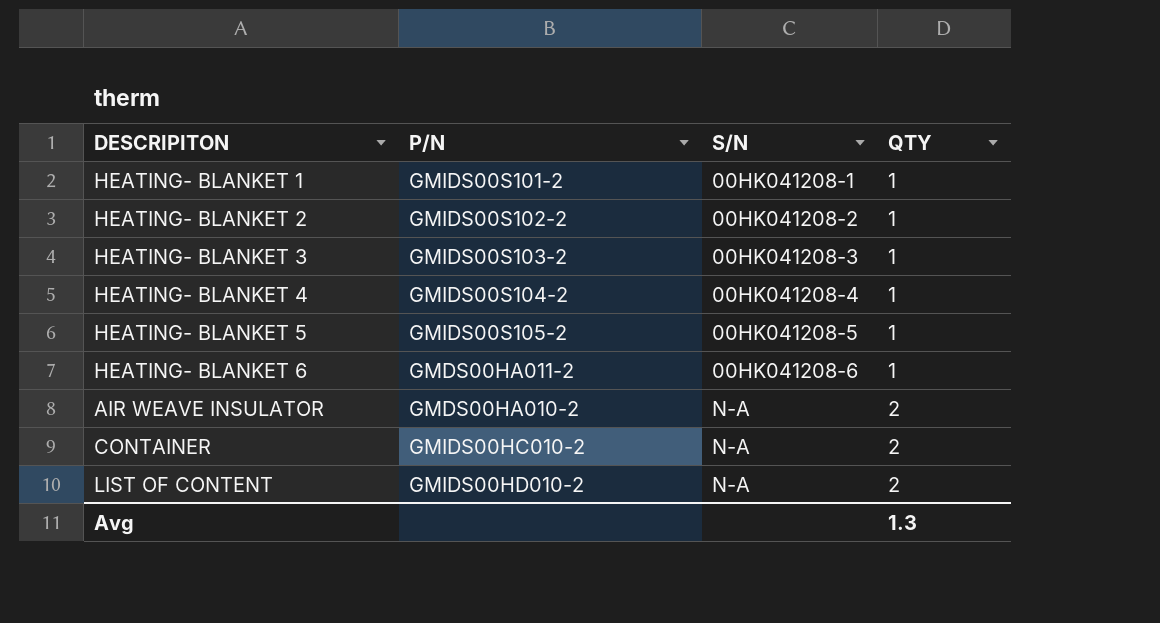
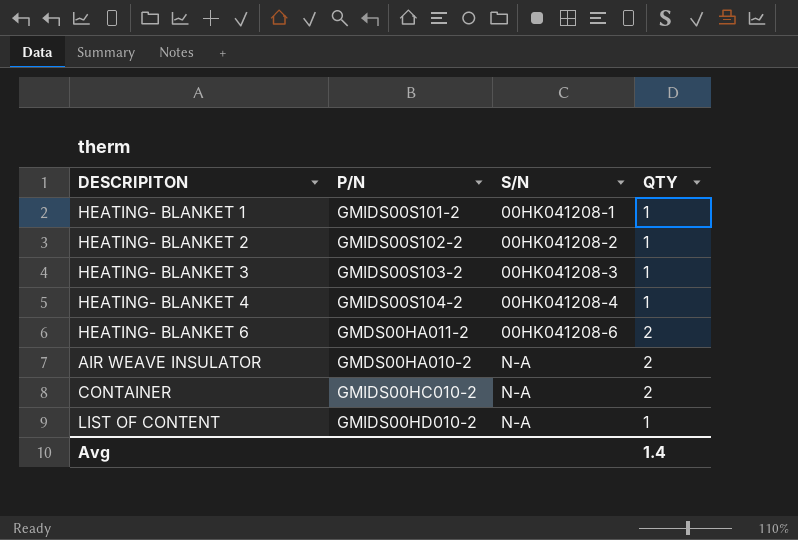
row HEATING- BLANKET 5: GMIDS00S105-2 | 00HK041208-5 | 1 -> none
HEATING- BLANKET 6 | QTY: 1 -> 2
LIST OF CONTENT | QTY: 2 -> 1
Avg | QTY: 1.3 -> 1.4

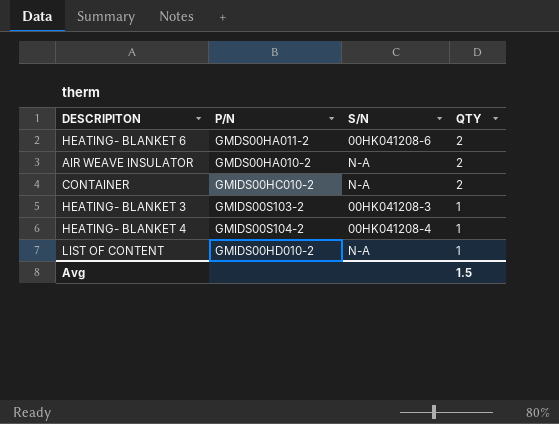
row order: S/N ascending -> QTY descending
row HEATING- BLANKET 1: GMIDS00S101-2 | 00HK041208-1 | 1 -> none
row HEATING- BLANKET 2: GMIDS00S102-2 | 00HK041208-2 | 1 -> none
Avg | QTY: 1.4 -> 1.5

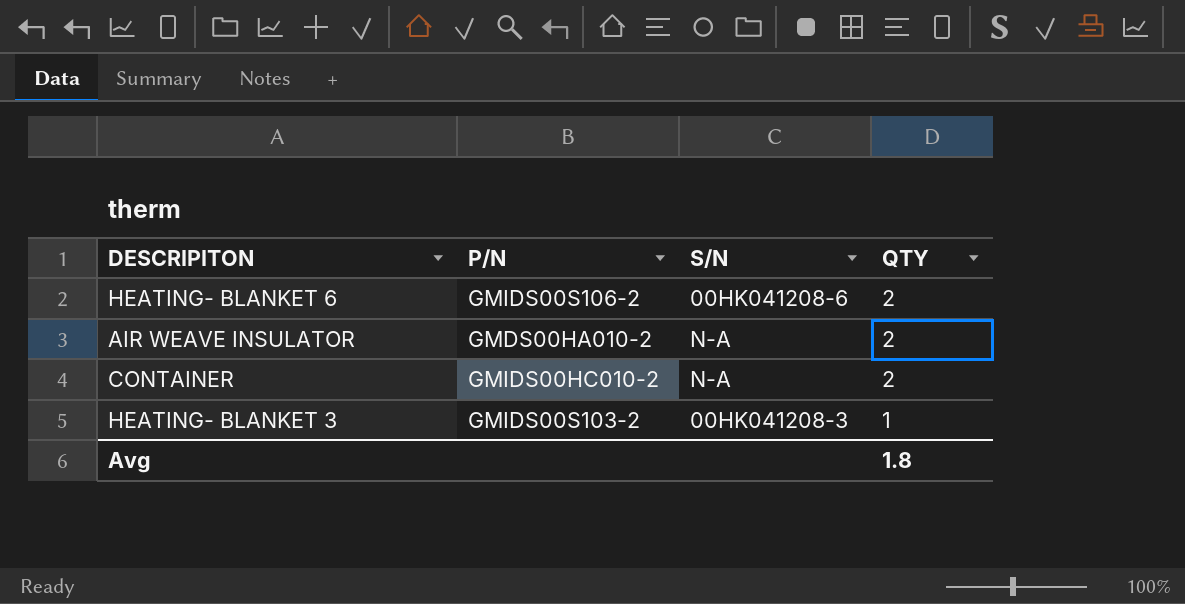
row HEATING- BLANKET 4: GMIDS00S104-2 | 00HK041208-4 | 1 -> none
row LIST OF CONTENT: GMIDS00HD010-2 | N-A | 1 -> none
HEATING- BLANKET 6 | P/N: GMDS00HA011-2 -> GMIDS00S106-2
Avg | QTY: 1.5 -> 1.8

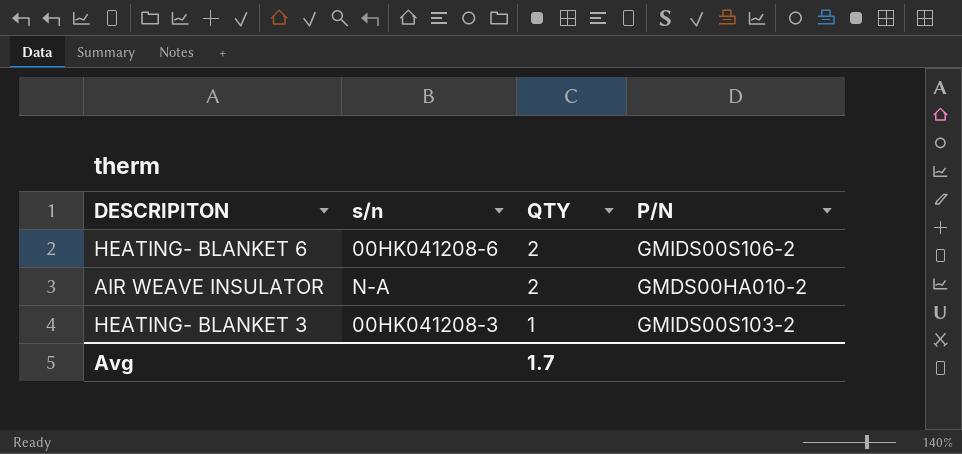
column name: S/N -> s/n
column P/N | position: 2 -> 4
row CONTAINER: GMIDS00HC010-2 | N-A | 2 -> none
Avg | QTY: 1.8 -> 1.7

